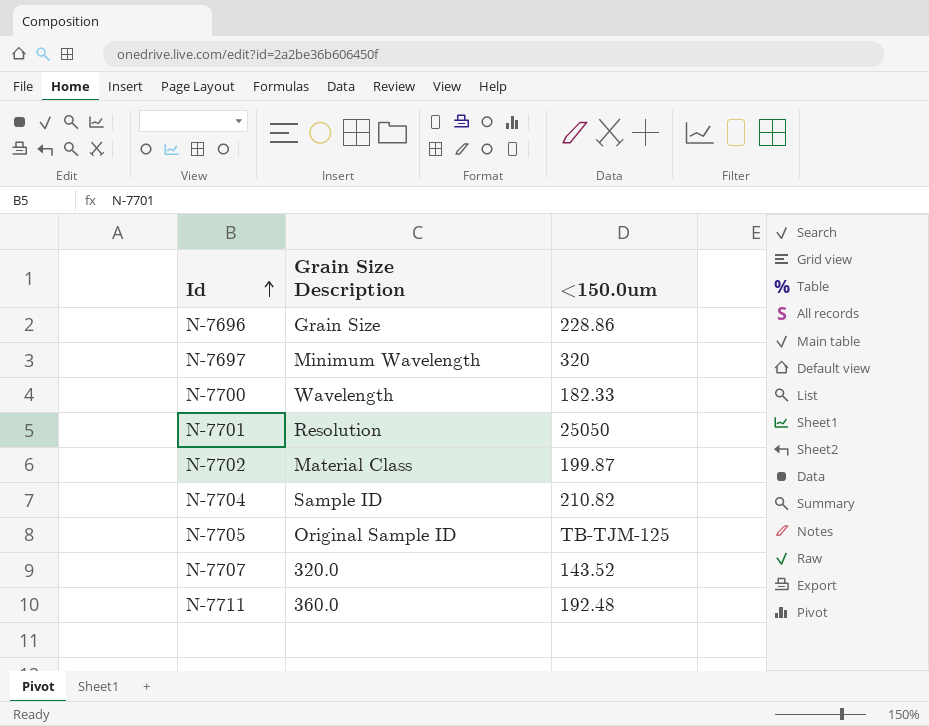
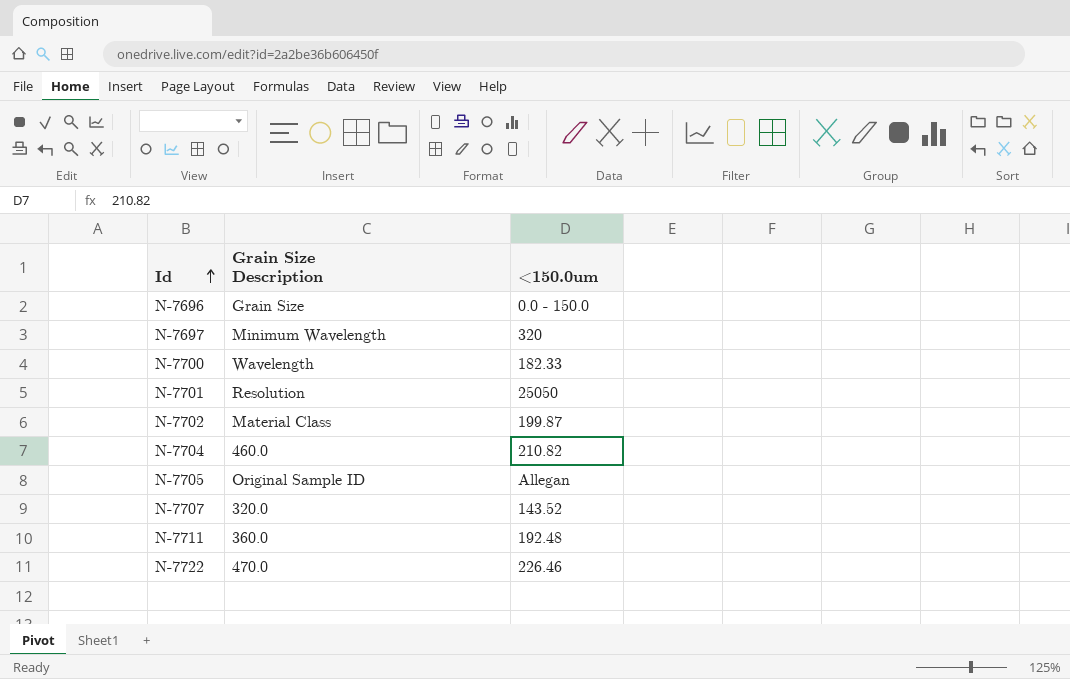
N-7696 | <150.0um: 228.86 -> 0.0 - 150.0
N-7704 | Grain Size Description: Sample ID -> 460.0
N-7705 | <150.0um: TB-TJM-125 -> Allegan
row N-7722: none -> 470.0 | 226.46

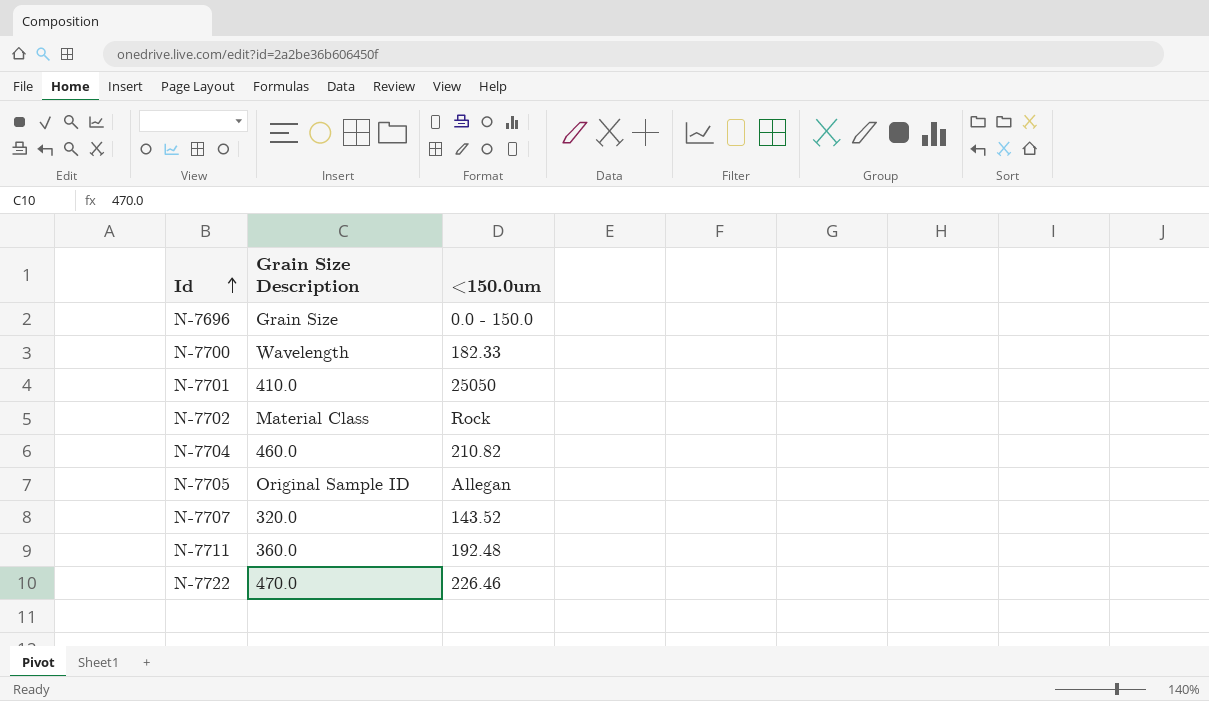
row N-7697: Minimum Wavelength | 320 -> none
N-7701 | Grain Size Description: Resolution -> 410.0
N-7702 | <150.0um: 199.87 -> Rock

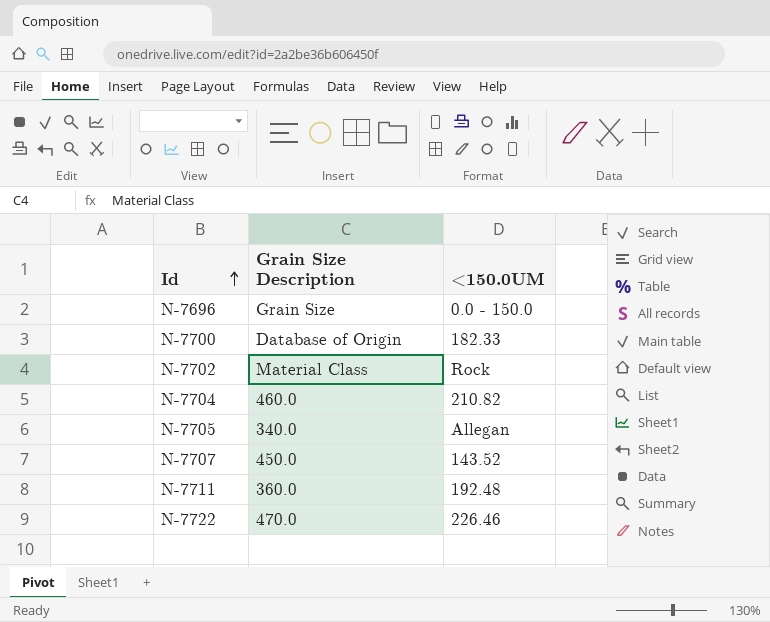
column name: <150.0um -> <150.0UM
row N-7701: 410.0 | 25050 -> none
N-7700 | Grain Size Description: Wavelength -> Database of Origin
N-7705 | Grain Size Description: Original Sample ID -> 340.0
N-7707 | Grain Size Description: 320.0 -> 450.0

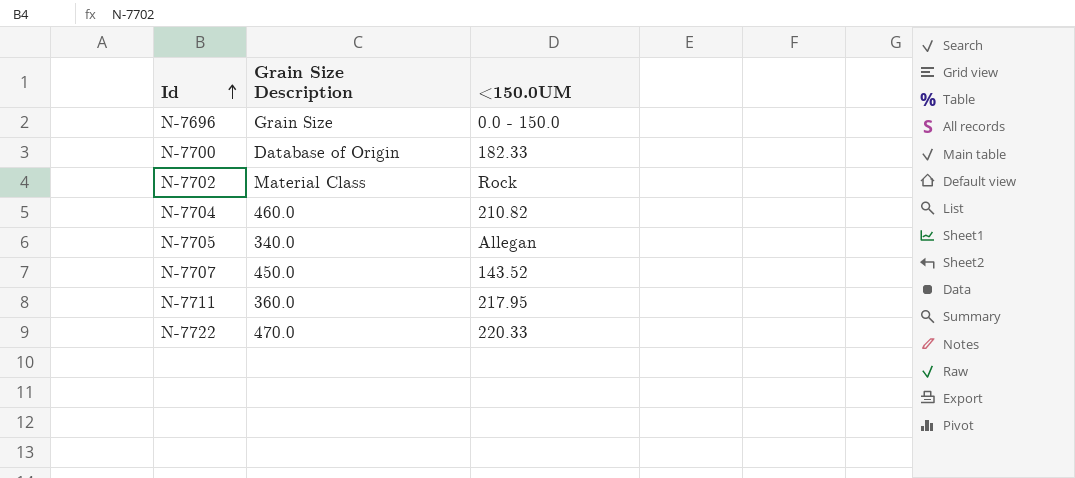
N-7711 | <150.0UM: 192.48 -> 217.95
N-7722 | <150.0UM: 226.46 -> 220.33

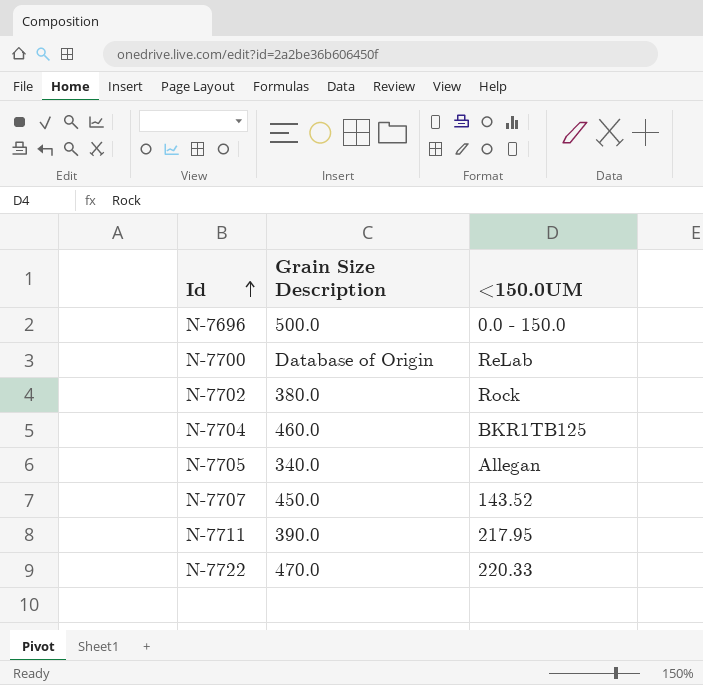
N-7696 | Grain Size Description: Grain Size -> 500.0
N-7700 | <150.0UM: 182.33 -> ReLab
N-7702 | Grain Size Description: Material Class -> 380.0
N-7704 | <150.0UM: 210.82 -> BKR1TB125
N-7711 | Grain Size Description: 360.0 -> 390.0

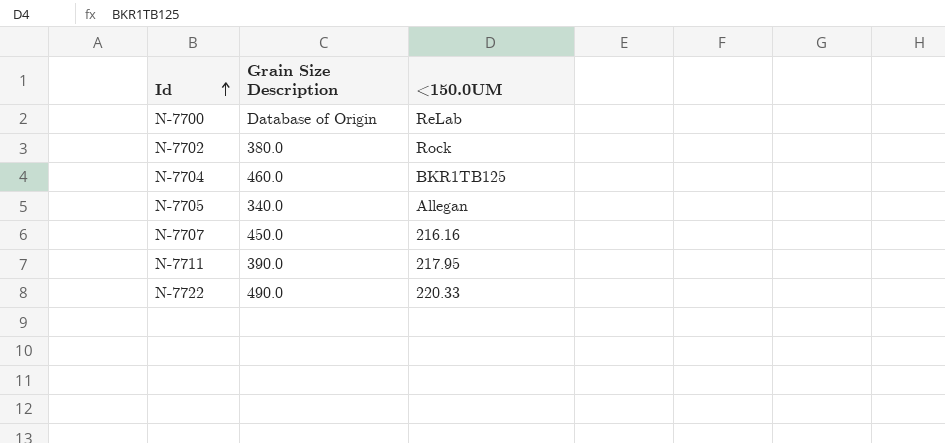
row N-7696: 500.0 | 0.0 - 150.0 -> none
N-7707 | <150.0UM: 143.52 -> 216.16
N-7722 | Grain Size Description: 470.0 -> 490.0

